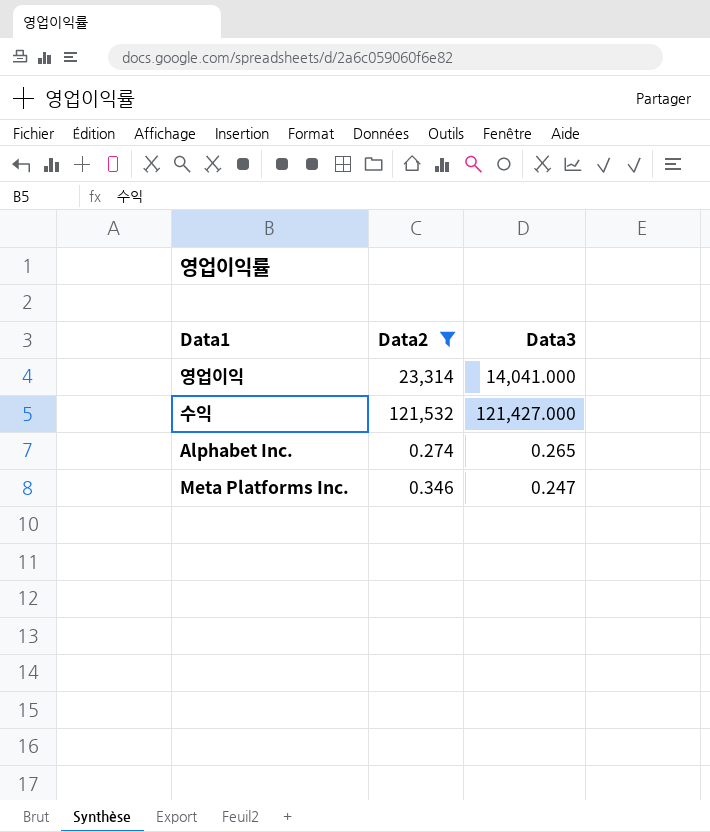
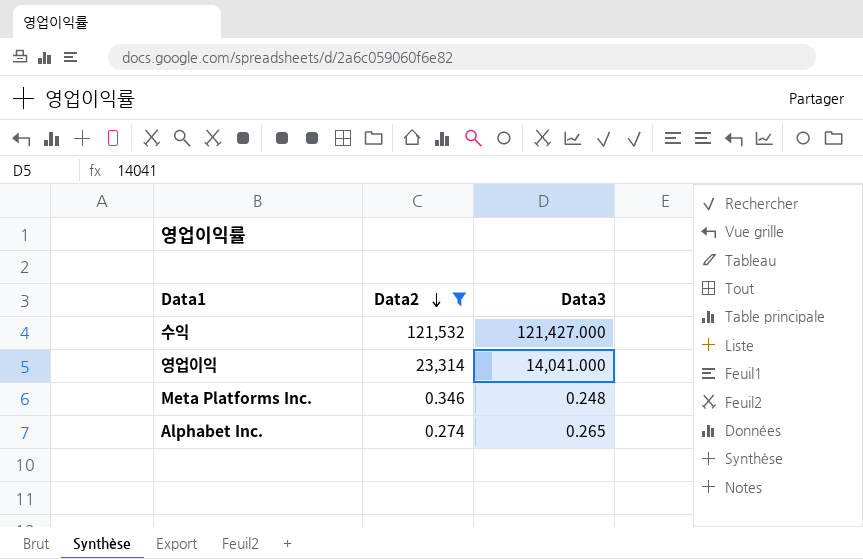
row order: none -> Data2 descending
Meta Platforms Inc. | Data3: 0.247 -> 0.248

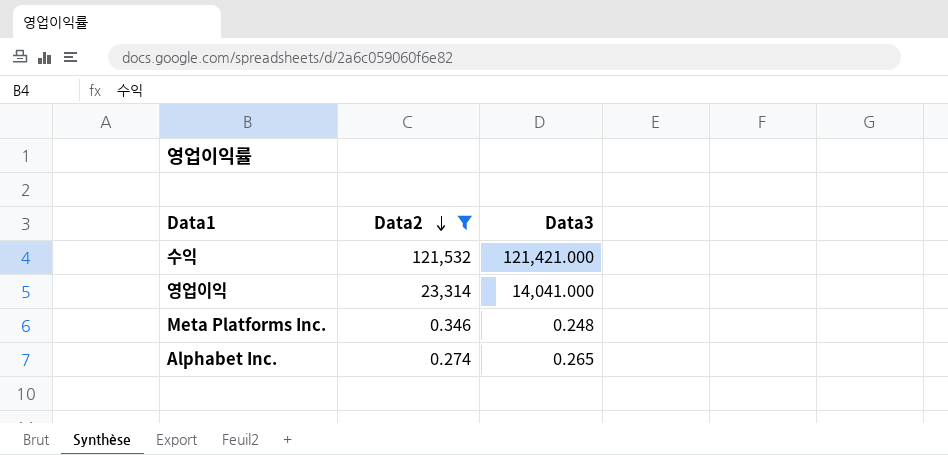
수익 | Data3: 121,427.000 -> 121,421.000

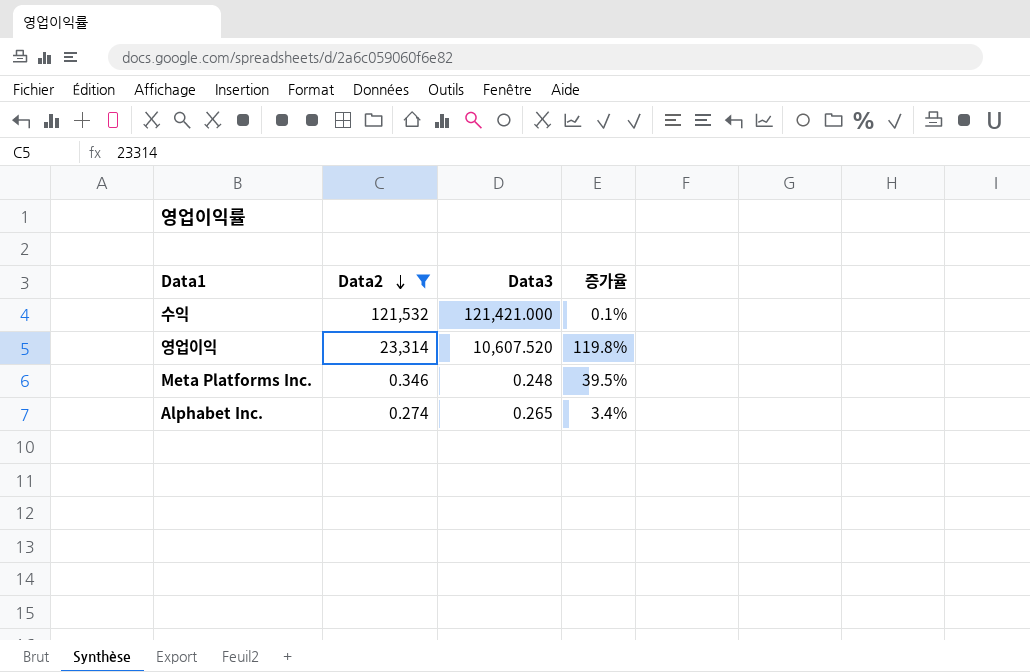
column 증가율 | formula: none -> ([Data2] - [Data3]) / [Data3]
영업이익 | Data3: 14,041.000 -> 10,607.520

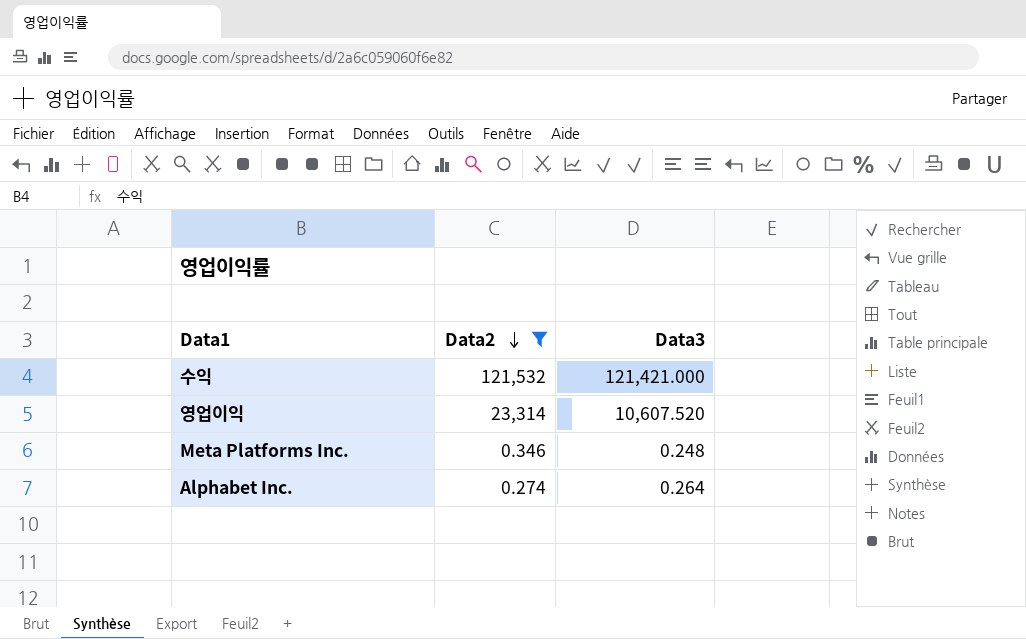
column 증가율 | formula: ([Data2] - [Data3]) / [Data3] -> none
Alphabet Inc. | Data3: 0.265 -> 0.264

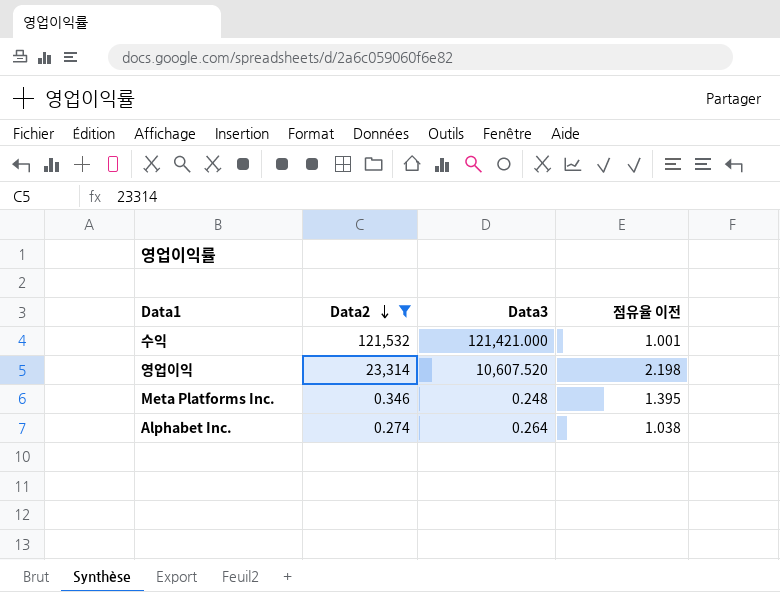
column 점유율 이전 | formula: none -> [Data2] / [Data3]

